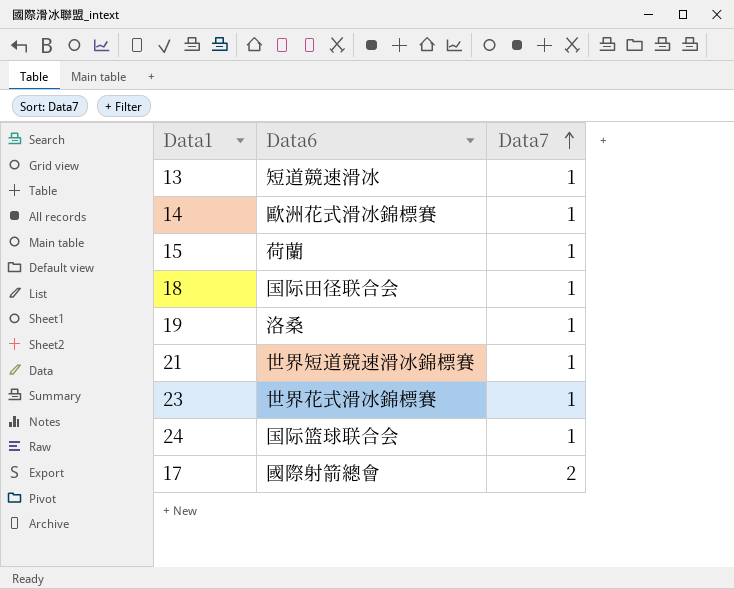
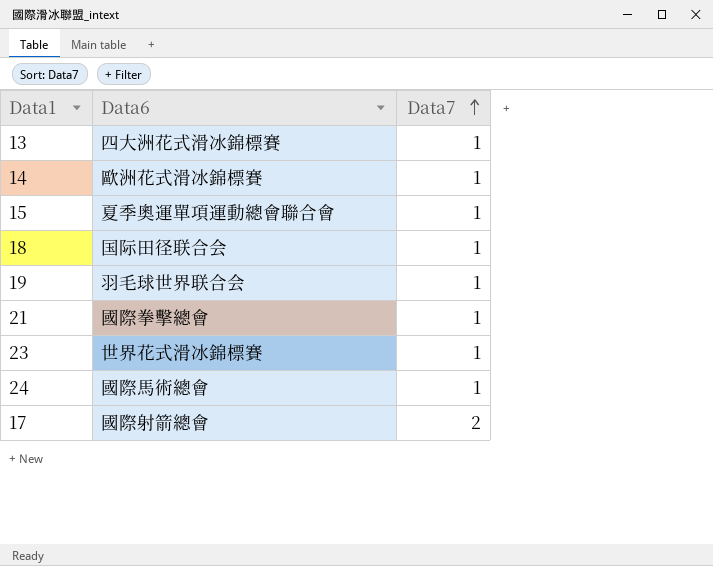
13 | Data6: 短道競速滑冰 -> 四大洲花式滑冰錦標賽
15 | Data6: 荷蘭 -> 夏季奧運單項運動總會聯合會
19 | Data6: 洛桑 -> 羽毛球世界联合会
21 | Data6: 世界短道競速滑冰錦標賽 -> 國際拳擊總會
24 | Data6: 国际篮球联合会 -> 國際馬術總會

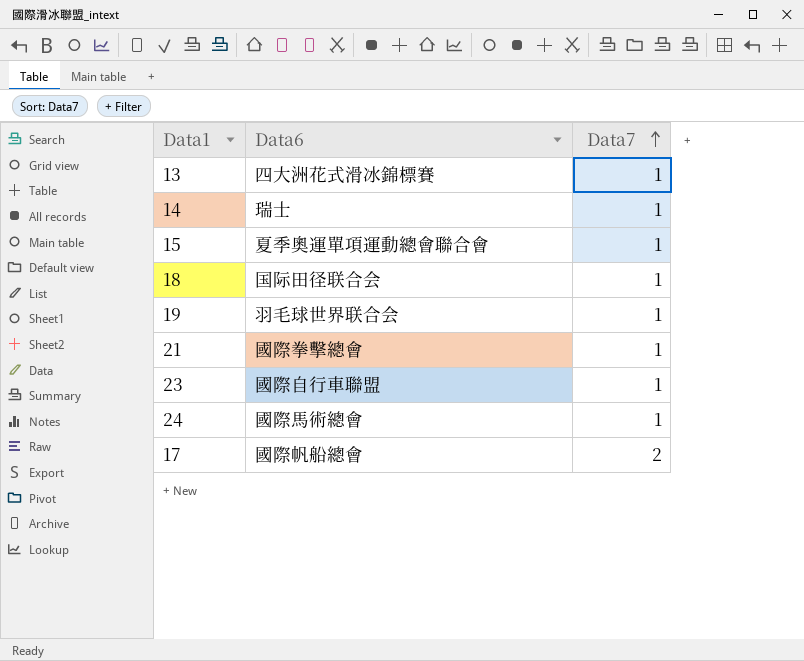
14 | Data6: 歐洲花式滑冰錦標賽 -> 瑞士
23 | Data6: 世界花式滑冰錦標賽 -> 國際自行車聯盟
17 | Data6: 國際射箭總會 -> 國際帆船總會

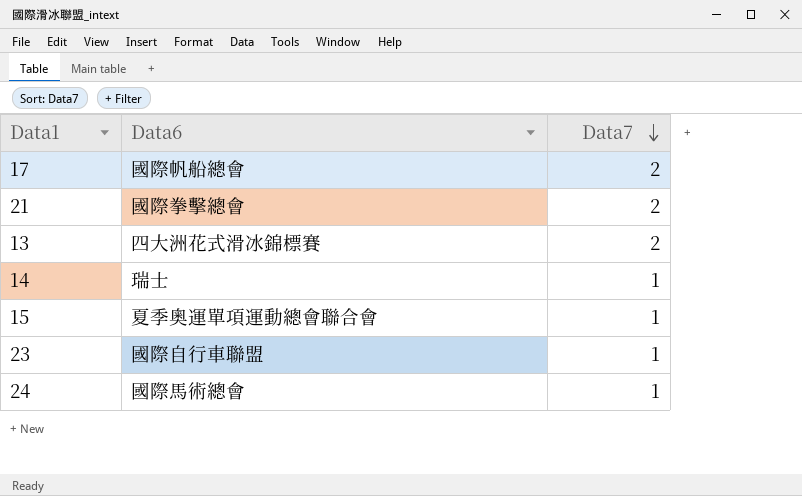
row order: Data7 ascending -> Data7 descending
row 18: 国际田径联合会 | 1 -> none
row 19: 羽毛球世界联合会 | 1 -> none
21 | Data7: 1 -> 2
13 | Data7: 1 -> 2

